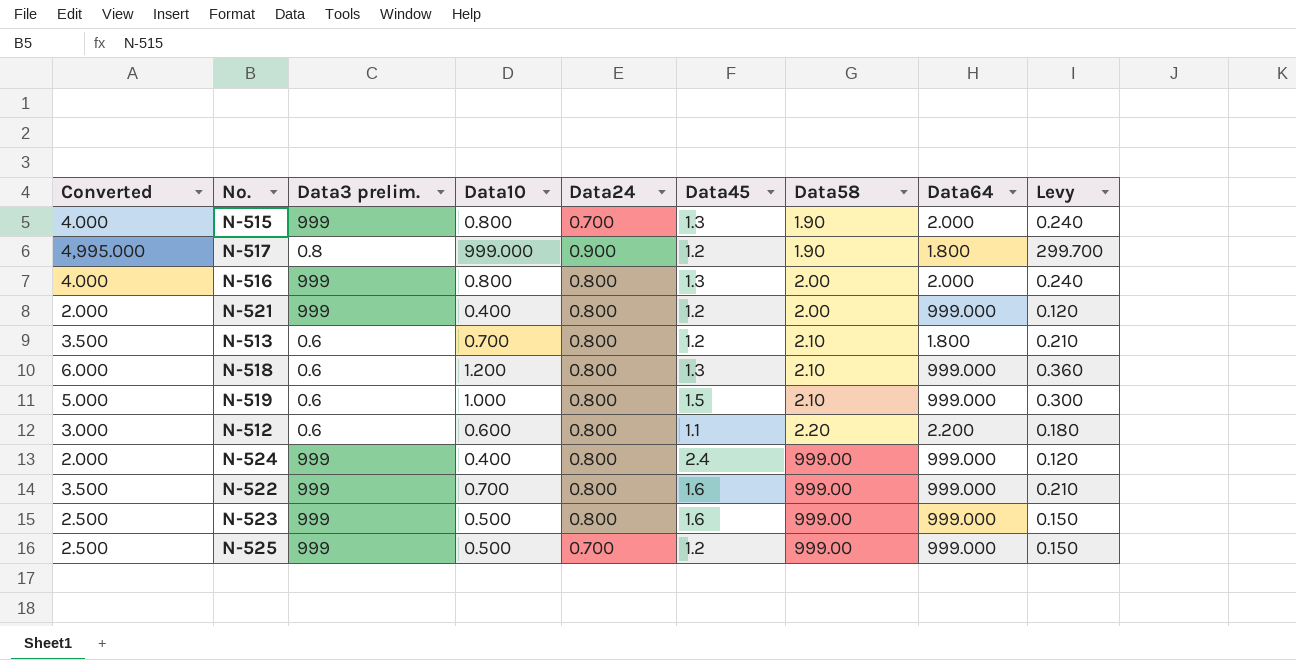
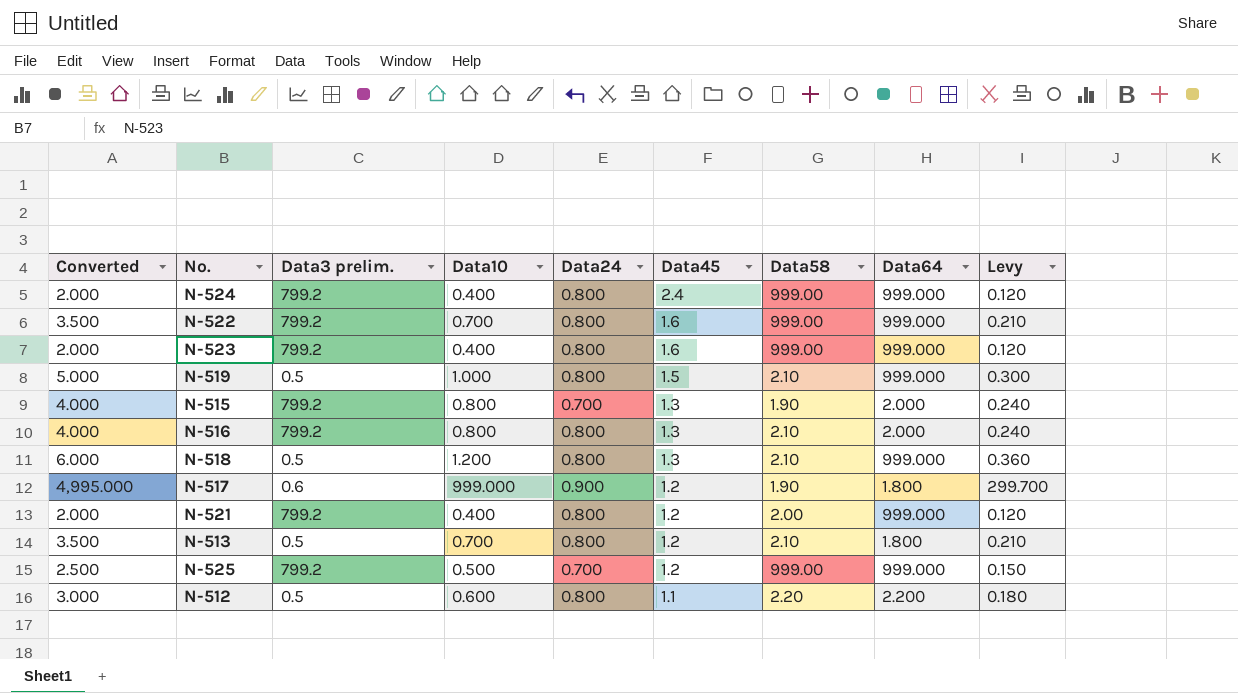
row order: Data58 ascending -> Data45 descending
N-524 | Data3 prelim.: 999 -> 799.2
N-522 | Data3 prelim.: 999 -> 799.2
N-523 | Converted: 2.500 -> 2.000
N-523 | Data3 prelim.: 999 -> 799.2
N-523 | Data10: 0.500 -> 0.400
N-523 | Levy: 0.150 -> 0.120
N-519 | Data3 prelim.: 0.6 -> 0.5
N-515 | Data3 prelim.: 999 -> 799.2
N-516 | Data3 prelim.: 999 -> 799.2
N-516 | Data58: 2.00 -> 2.10
N-518 | Data3 prelim.: 0.6 -> 0.5
N-517 | Data3 prelim.: 0.8 -> 0.6
N-521 | Data3 prelim.: 999 -> 799.2
N-513 | Data3 prelim.: 0.6 -> 0.5
N-525 | Data3 prelim.: 999 -> 799.2
N-512 | Data3 prelim.: 0.6 -> 0.5

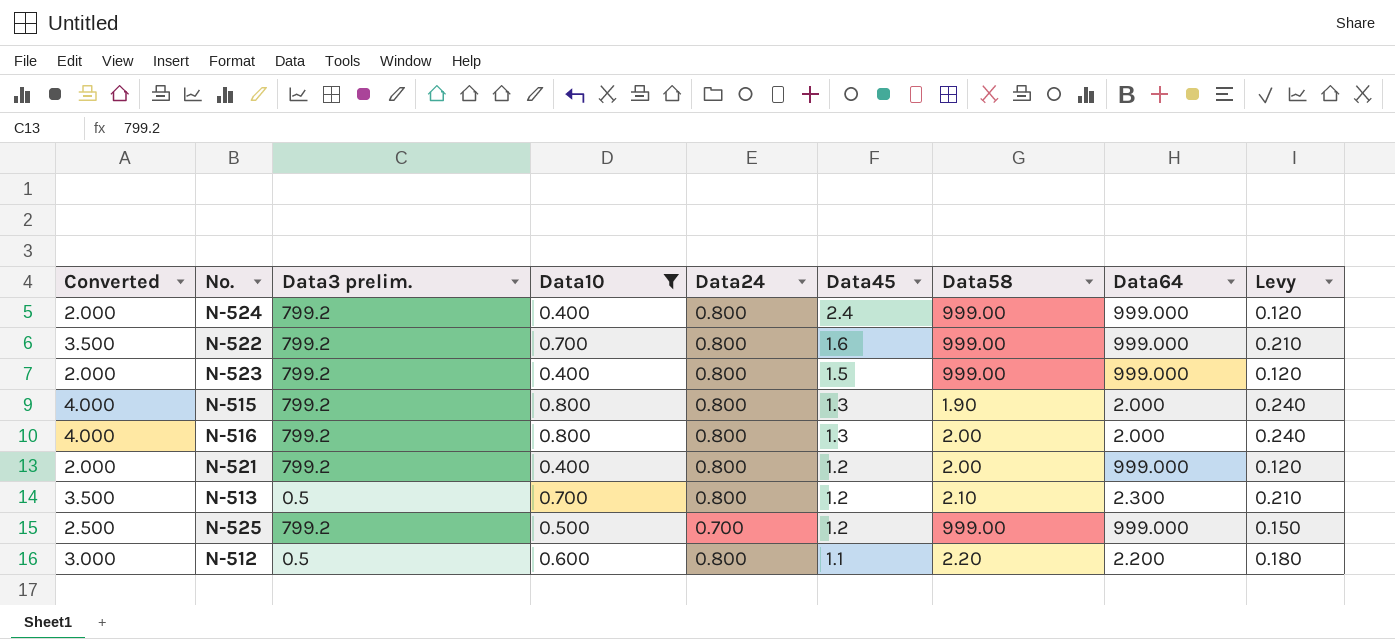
filter: none -> Data10 <= 0.800
N-523 | Data45: 1.6 -> 1.5
N-515 | Data24: 0.700 -> 0.800
N-516 | Data58: 2.10 -> 2.00
N-513 | Data64: 1.800 -> 2.300

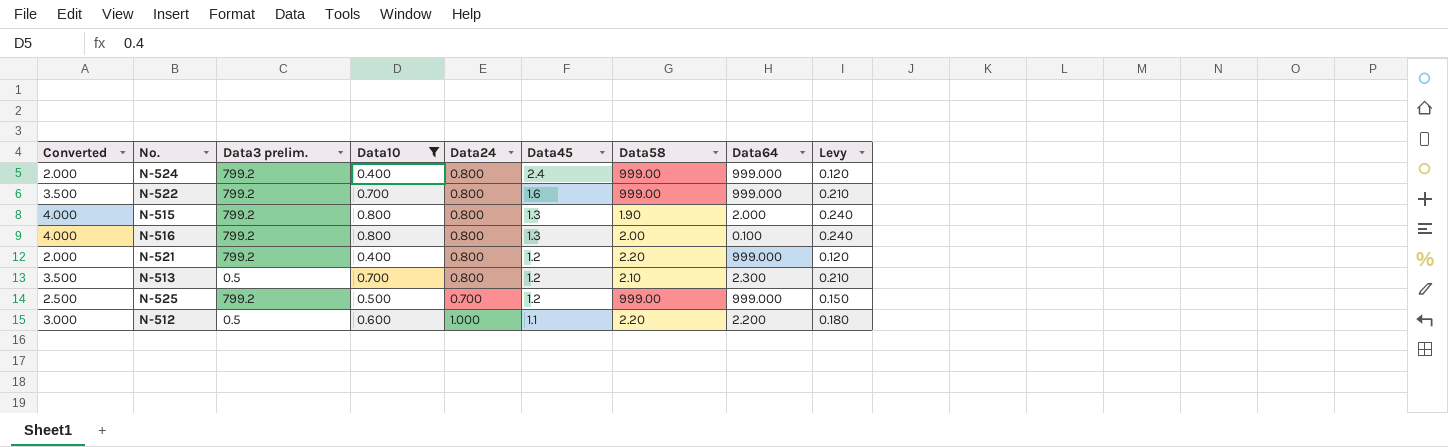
row N-523: 2.000 | 799.2 | 0.400 | 0.800 | 1.5 | 999.00 | 999.000 | 0.120 -> none
N-516 | Data64: 2.000 -> 0.100
N-521 | Data58: 2.00 -> 2.20
N-512 | Data24: 0.800 -> 1.000

